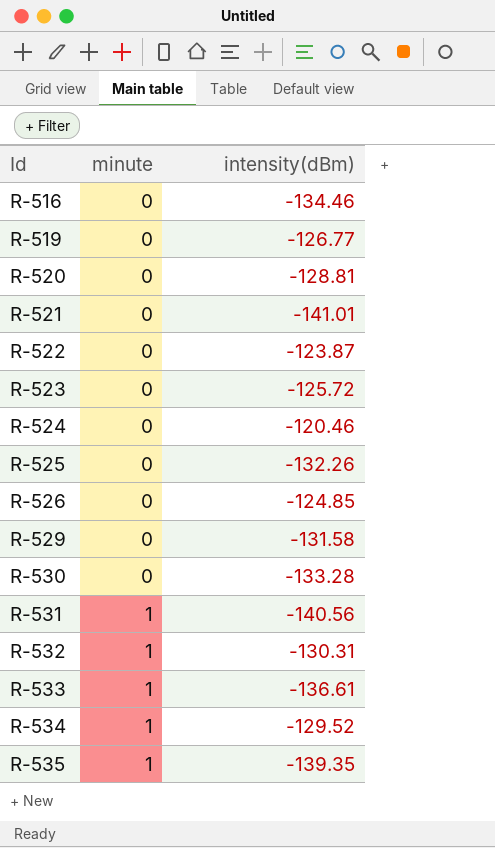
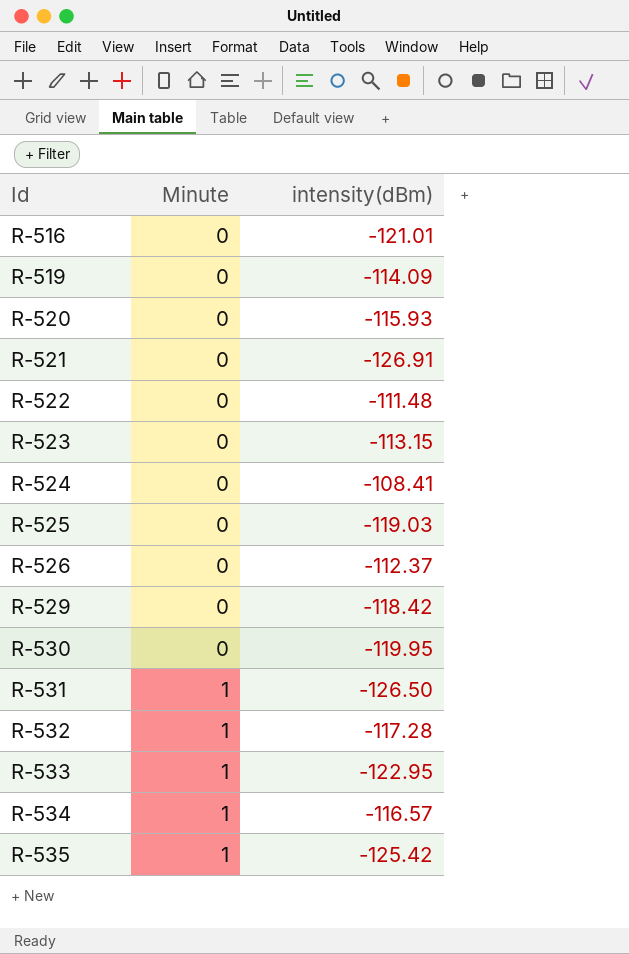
column name: minute -> Minute
R-516 | intensity(dBm): -134.46 -> -121.01
R-519 | intensity(dBm): -126.77 -> -114.09
R-520 | intensity(dBm): -128.81 -> -115.93
R-521 | intensity(dBm): -141.01 -> -126.91
R-522 | intensity(dBm): -123.87 -> -111.48
R-523 | intensity(dBm): -125.72 -> -113.15
R-524 | intensity(dBm): -120.46 -> -108.41
R-525 | intensity(dBm): -132.26 -> -119.03
R-526 | intensity(dBm): -124.85 -> -112.37
R-529 | intensity(dBm): -131.58 -> -118.42
R-530 | intensity(dBm): -133.28 -> -119.95
R-531 | intensity(dBm): -140.56 -> -126.50
R-532 | intensity(dBm): -130.31 -> -117.28
R-533 | intensity(dBm): -136.61 -> -122.95
R-534 | intensity(dBm): -129.52 -> -116.57
R-535 | intensity(dBm): -139.35 -> -125.42

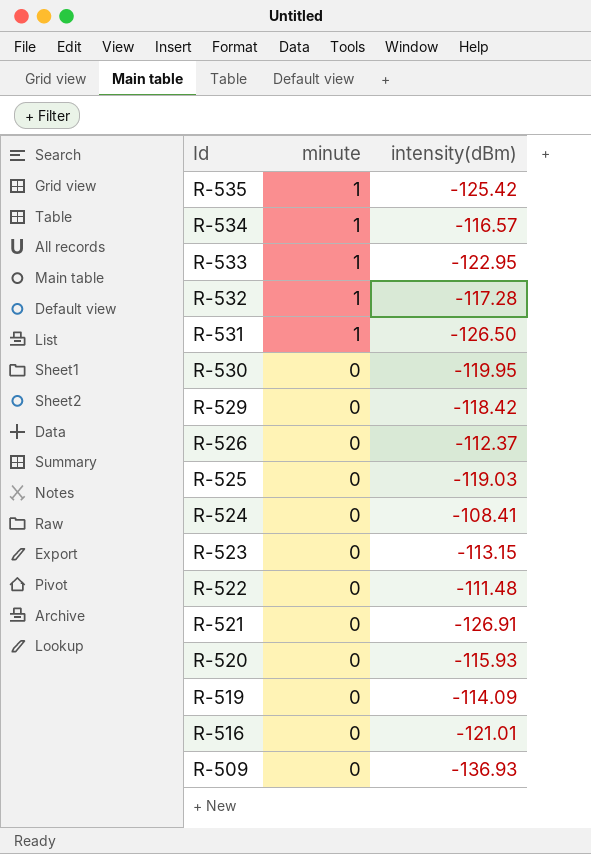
row order: Id ascending -> Id descending
column name: Minute -> minute
row R-509: none -> 0 | -136.93

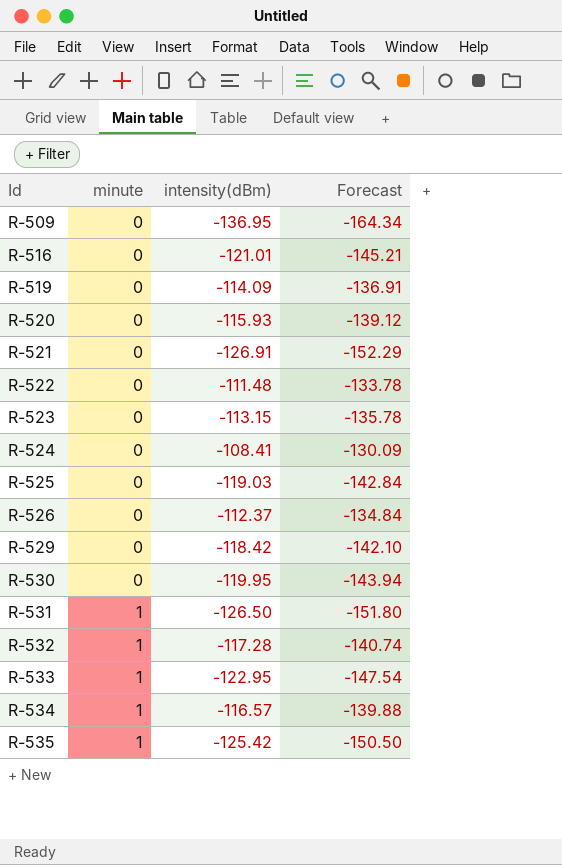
row order: Id descending -> Id ascending
column Forecast | formula: none -> [intensity(dBm)] * 1.2
R-509 | intensity(dBm): -136.93 -> -136.95

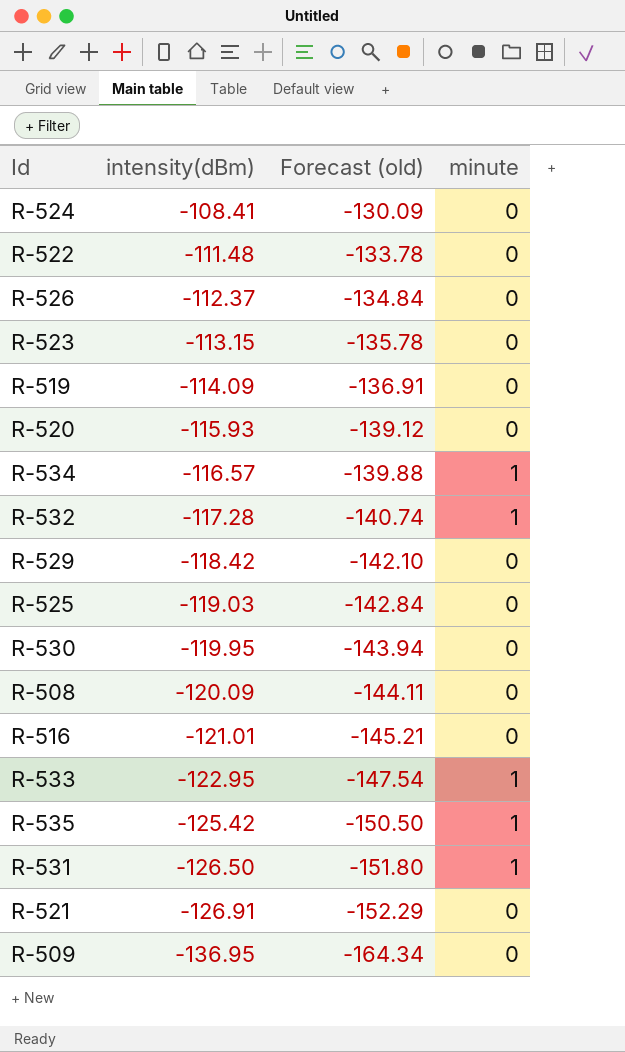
row order: Id ascending -> intensity(dBm) descending
column name: Forecast -> Forecast (old)
column minute | position: 2 -> 4
row R-508: none -> -120.09 | -144.11 | 0

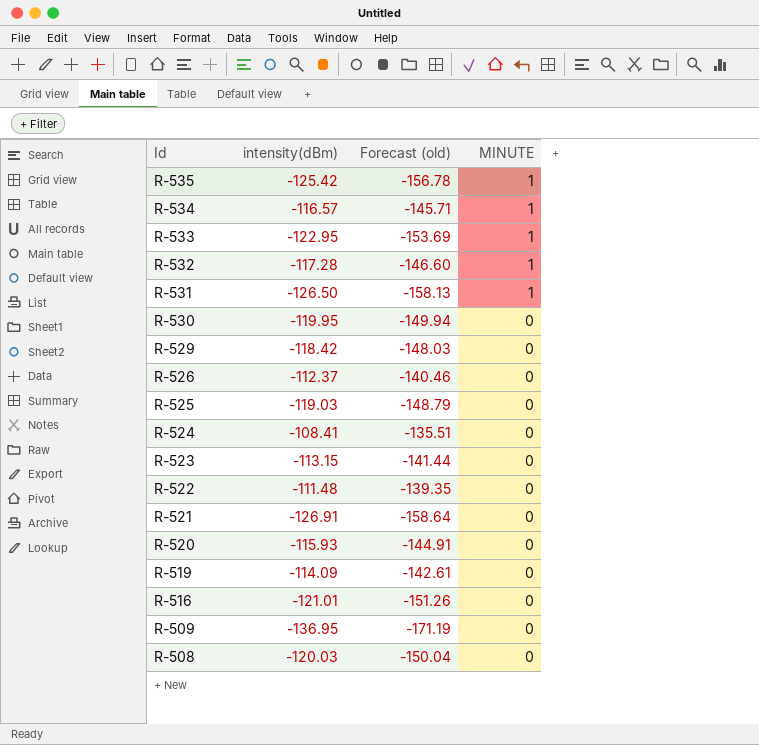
row order: intensity(dBm) descending -> Id descending
column Forecast (old) | formula: [intensity(dBm)] * 1.2 -> [intensity(dBm)] * 1.25
column name: minute -> MINUTE
R-508 | intensity(dBm): -120.09 -> -120.03

